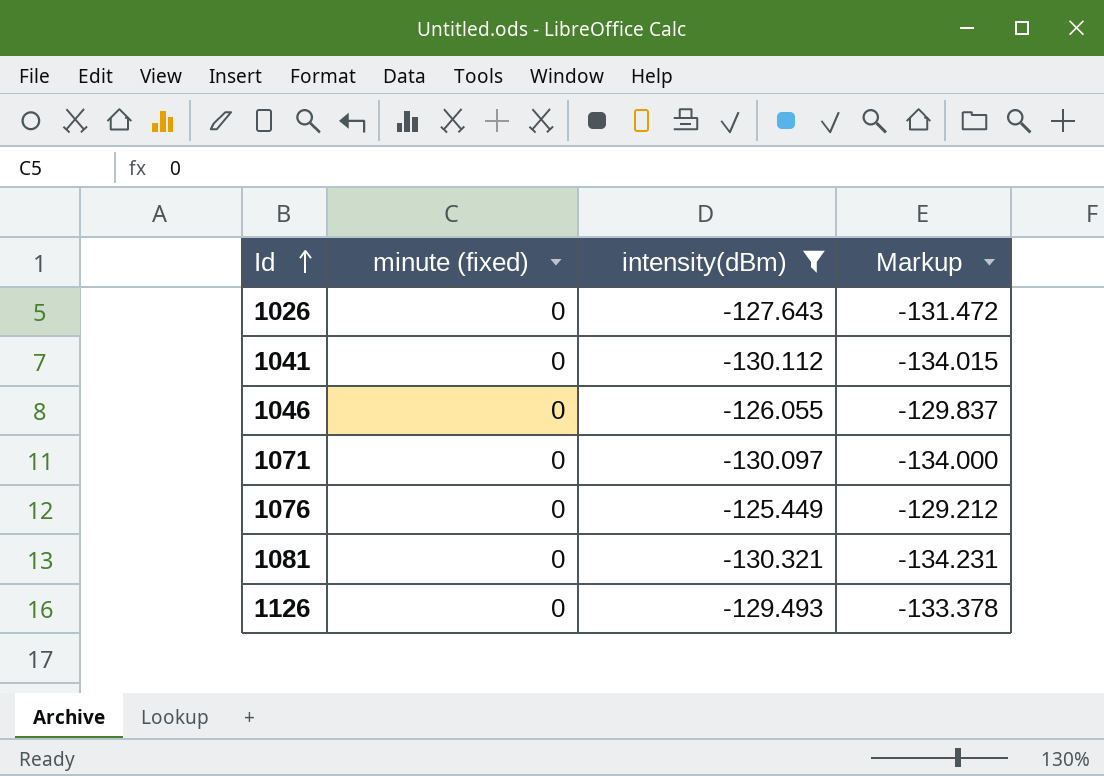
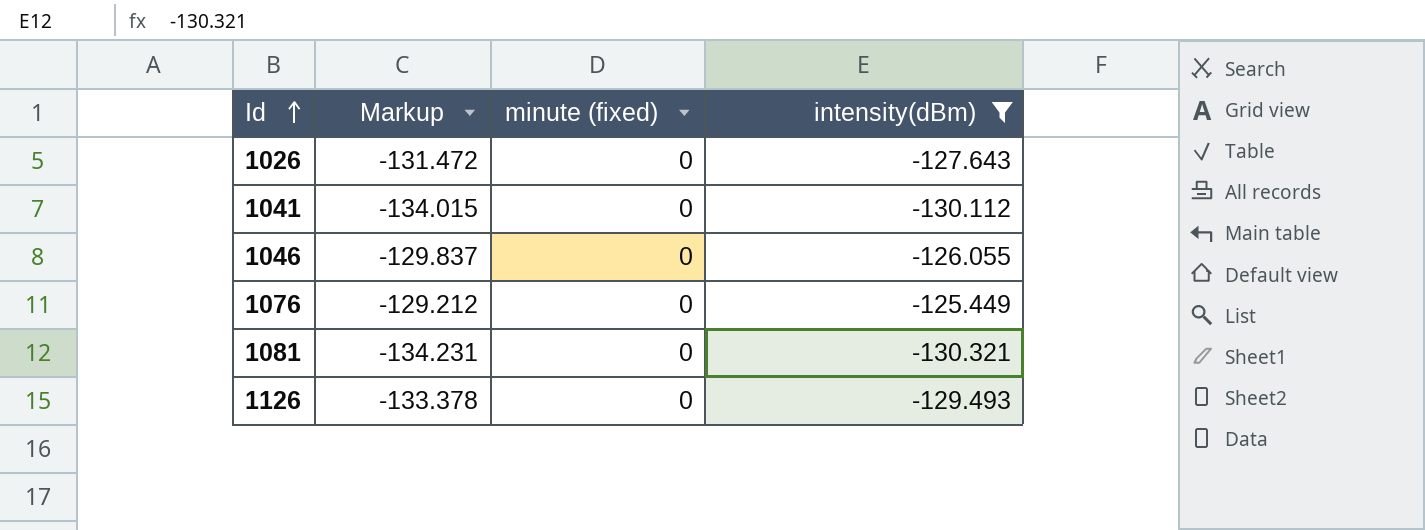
column Markup | position: 4 -> 2
row 1071: 0 | -130.097 | -134.000 -> none

